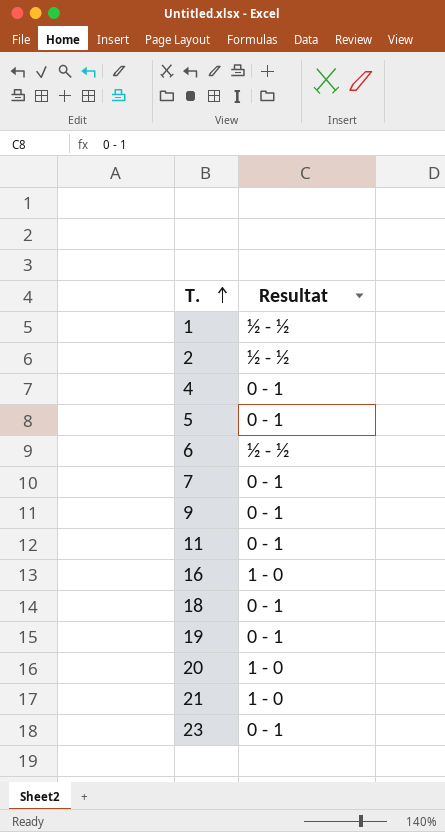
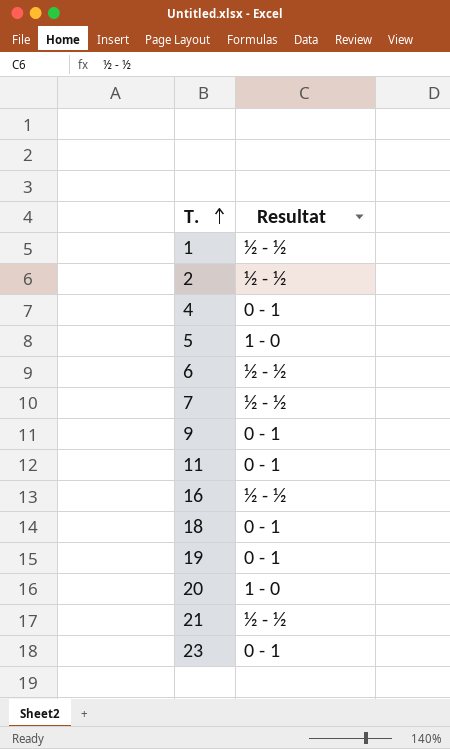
5 | Resultat: 0 - 1 -> 1 - 0
7 | Resultat: 0 - 1 -> ½ - ½
16 | Resultat: 1 - 0 -> ½ - ½
21 | Resultat: 1 - 0 -> ½ - ½

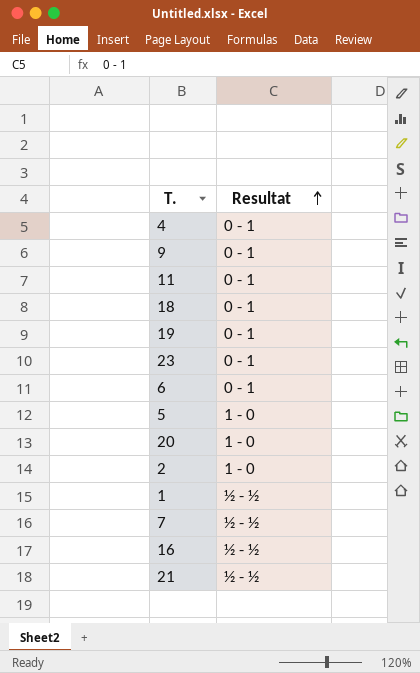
row order: T. ascending -> Resultat ascending
6 | Resultat: ½ - ½ -> 0 - 1
2 | Resultat: ½ - ½ -> 1 - 0

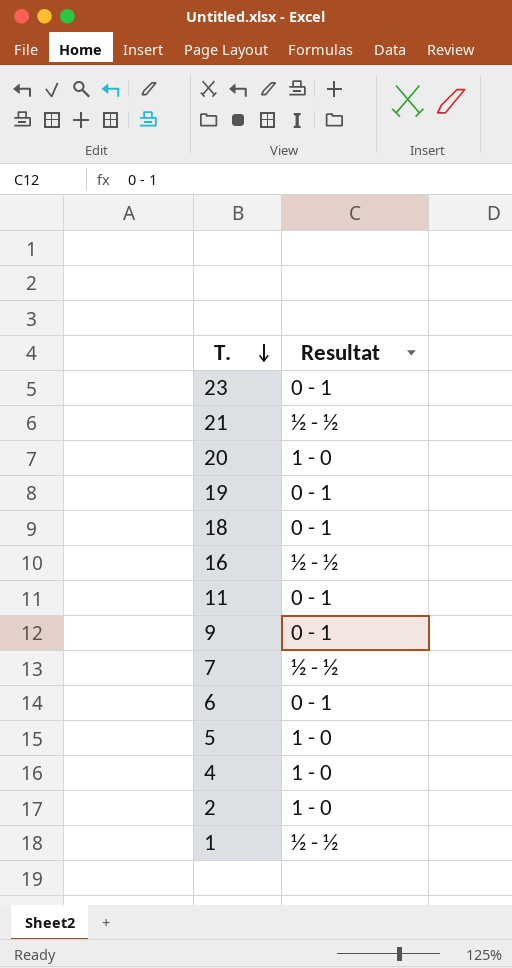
row order: Resultat ascending -> T. descending
4 | Resultat: 0 - 1 -> 1 - 0

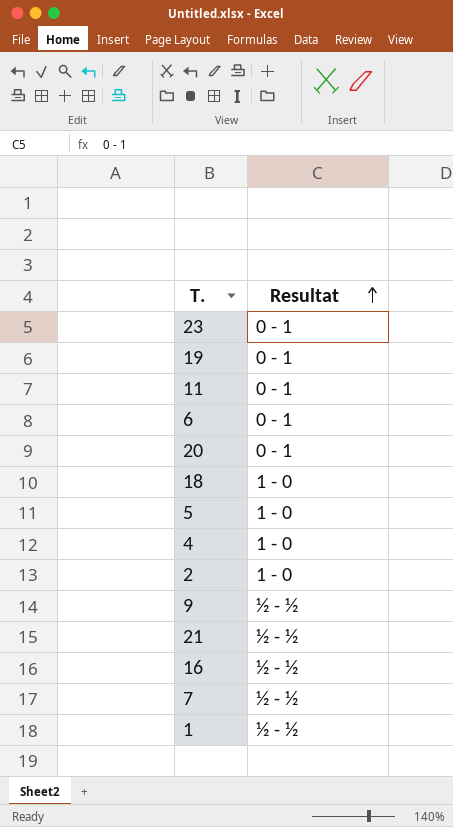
row order: T. descending -> Resultat ascending
20 | Resultat: 1 - 0 -> 0 - 1
18 | Resultat: 0 - 1 -> 1 - 0
9 | Resultat: 0 - 1 -> ½ - ½

